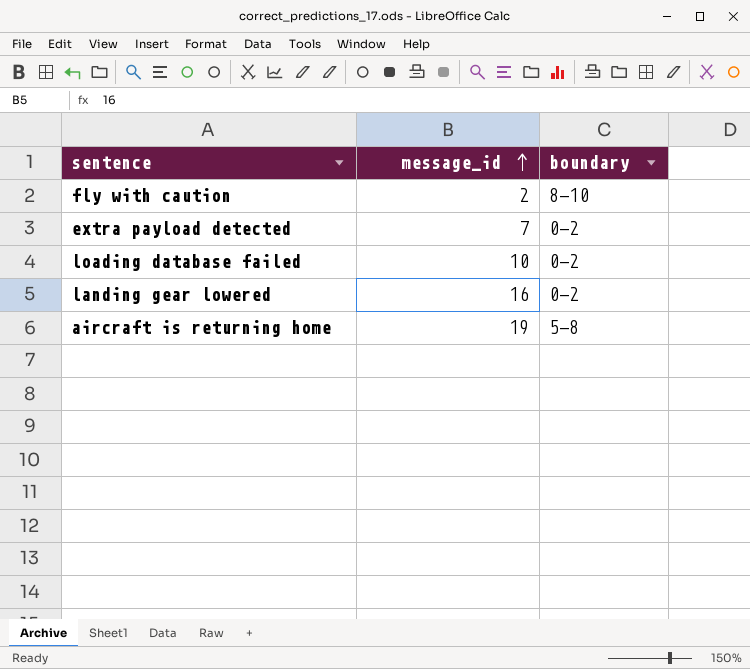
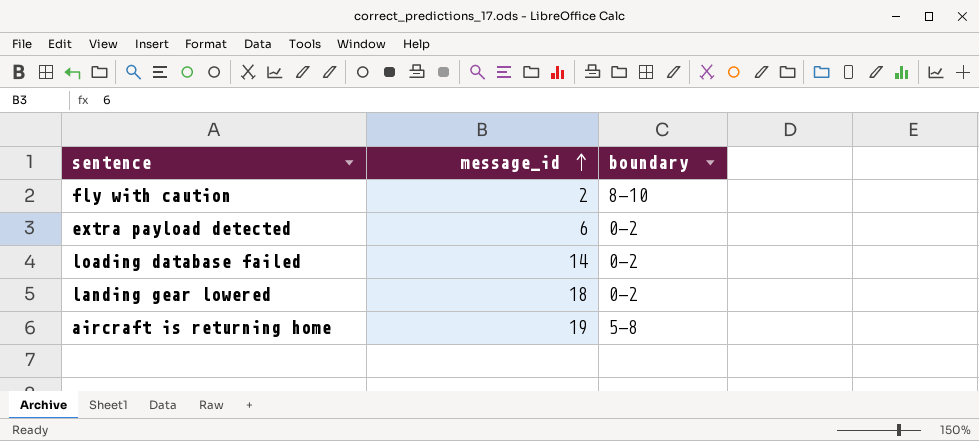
extra payload detected | message_id: 7 -> 6
loading database failed | message_id: 10 -> 14
landing gear lowered | message_id: 16 -> 18

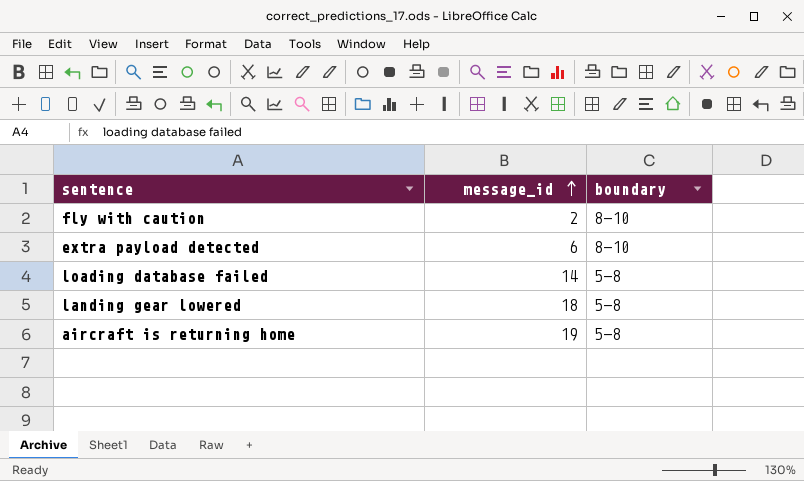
extra payload detected | boundary: 0-2 -> 8-10
loading database failed | boundary: 0-2 -> 5-8
landing gear lowered | boundary: 0-2 -> 5-8

